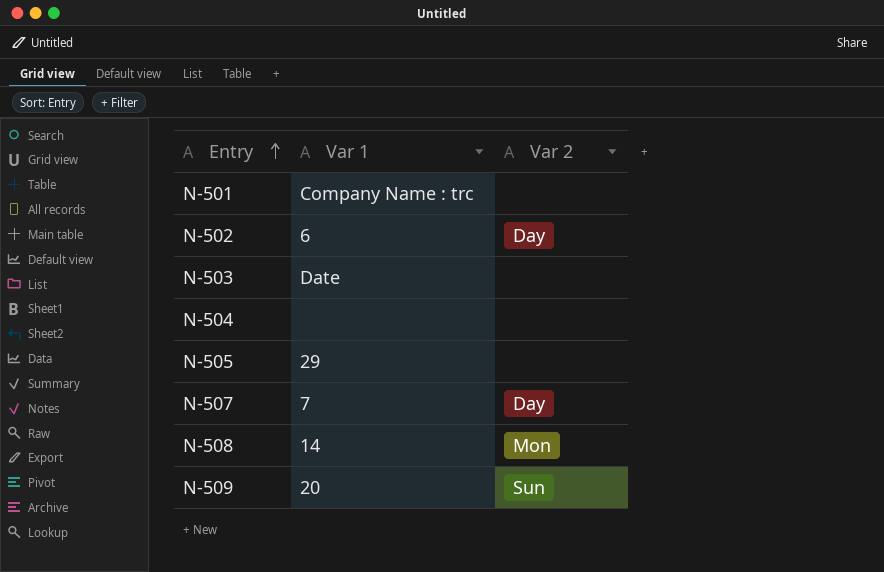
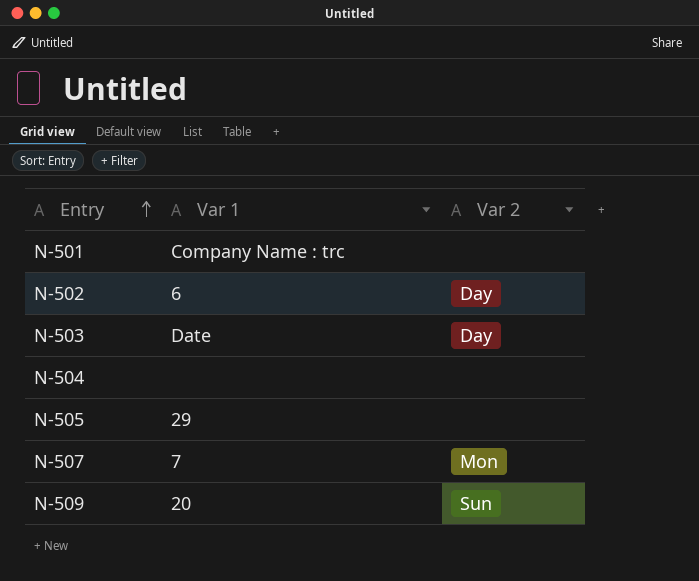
row N-508: 14 | Mon -> none
N-503 | Var 2: none -> Day
N-507 | Var 2: Day -> Mon

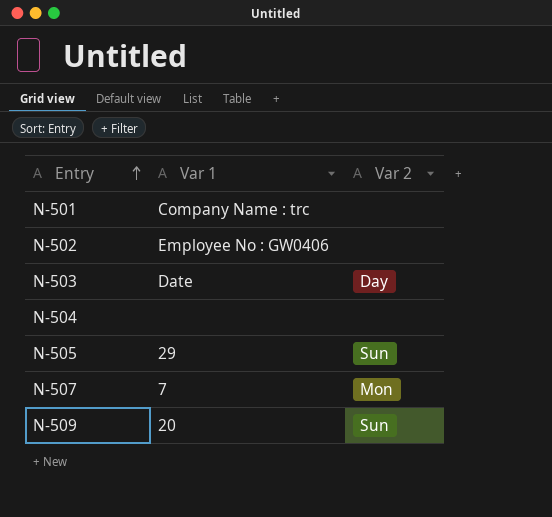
N-502 | Var 1: 6 -> Employee No : GW0406
N-502 | Var 2: Day -> none
N-505 | Var 2: none -> Sun

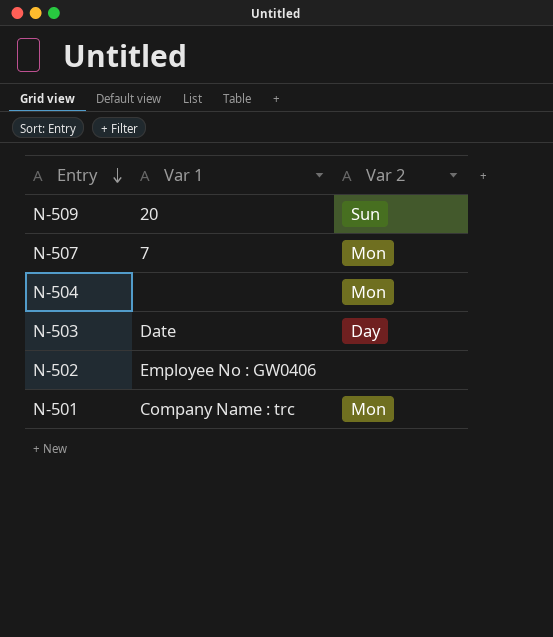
row order: Entry ascending -> Entry descending
row N-505: 29 | Sun -> none
N-504 | Var 2: none -> Mon
N-501 | Var 2: none -> Mon

